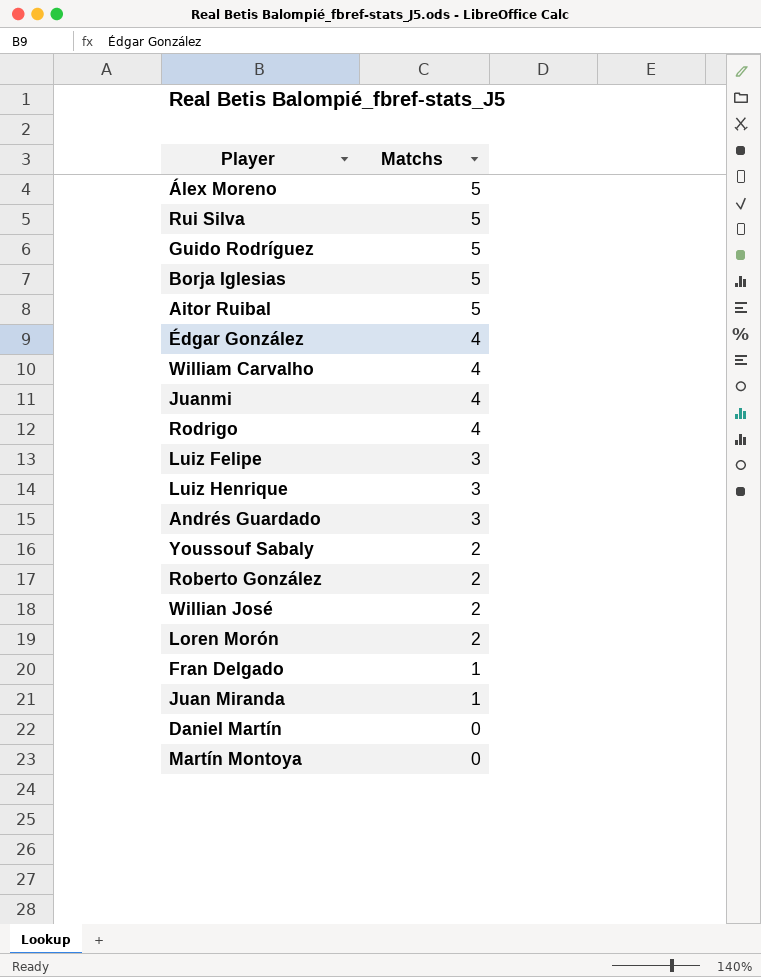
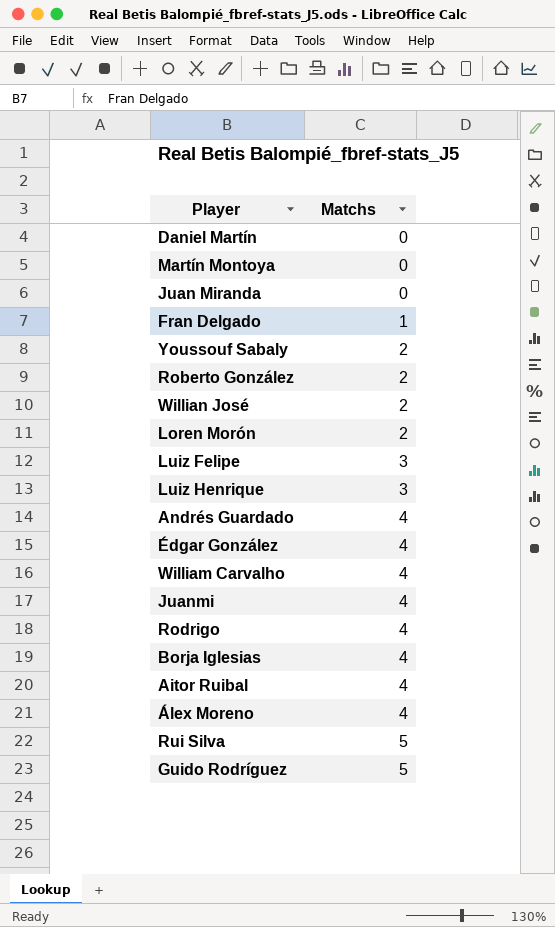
row order: Matchs descending -> Matchs ascending
Juan Miranda | Matchs: 1 -> 0
Andrés Guardado | Matchs: 3 -> 4
Borja Iglesias | Matchs: 5 -> 4
Aitor Ruibal | Matchs: 5 -> 4
Álex Moreno | Matchs: 5 -> 4

